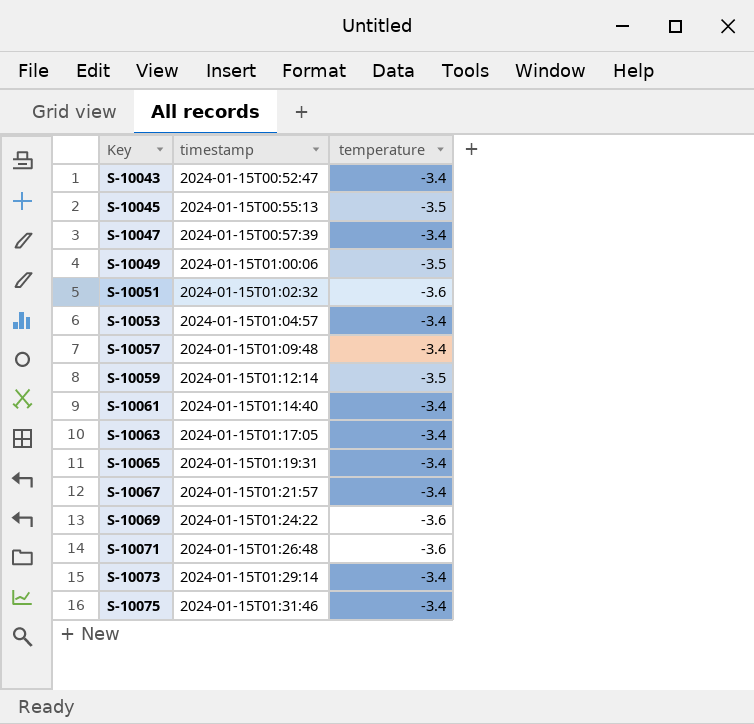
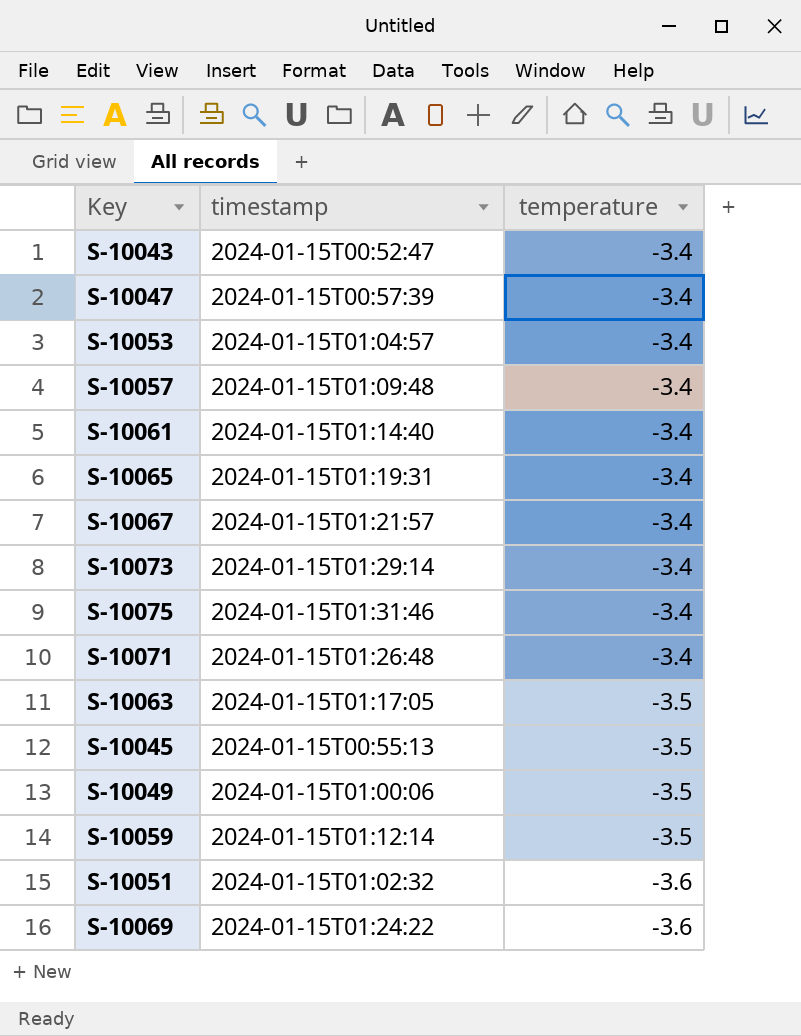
row order: Key ascending -> temperature descending
S-10071 | temperature: -3.6 -> -3.4
S-10063 | temperature: -3.4 -> -3.5

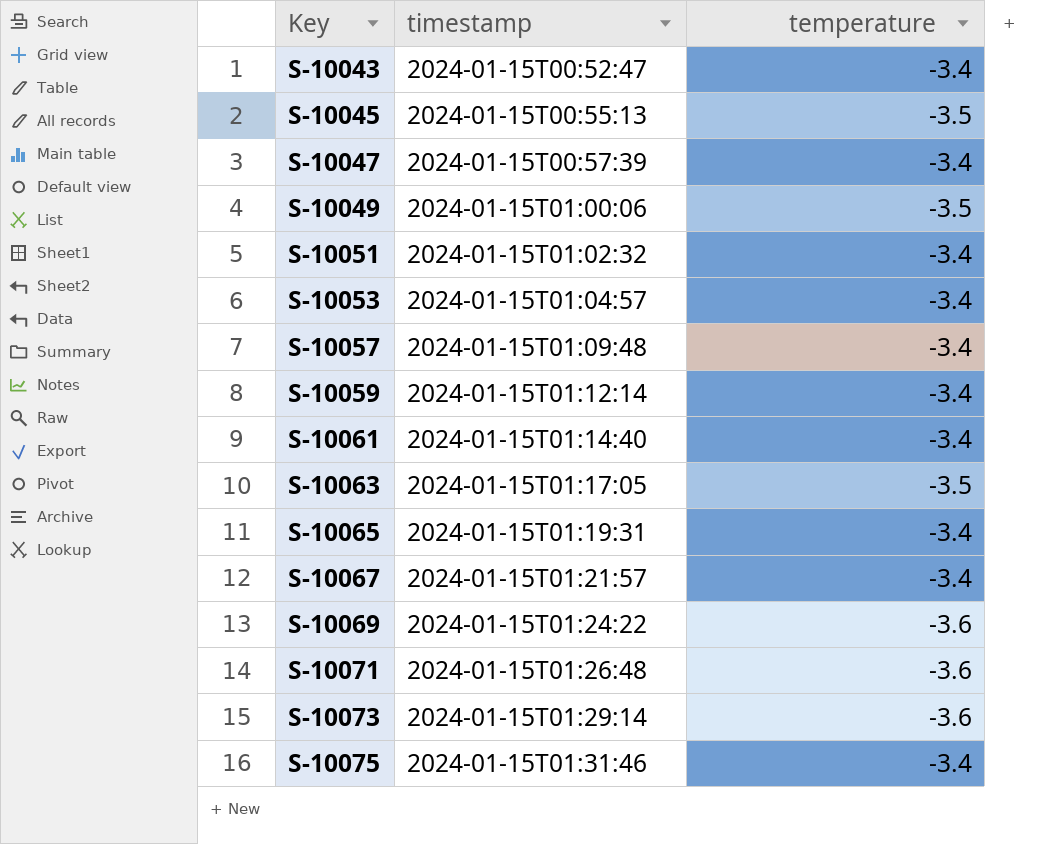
row order: temperature descending -> Key ascending
S-10051 | temperature: -3.6 -> -3.4
S-10059 | temperature: -3.5 -> -3.4
S-10071 | temperature: -3.4 -> -3.6
S-10073 | temperature: -3.4 -> -3.6

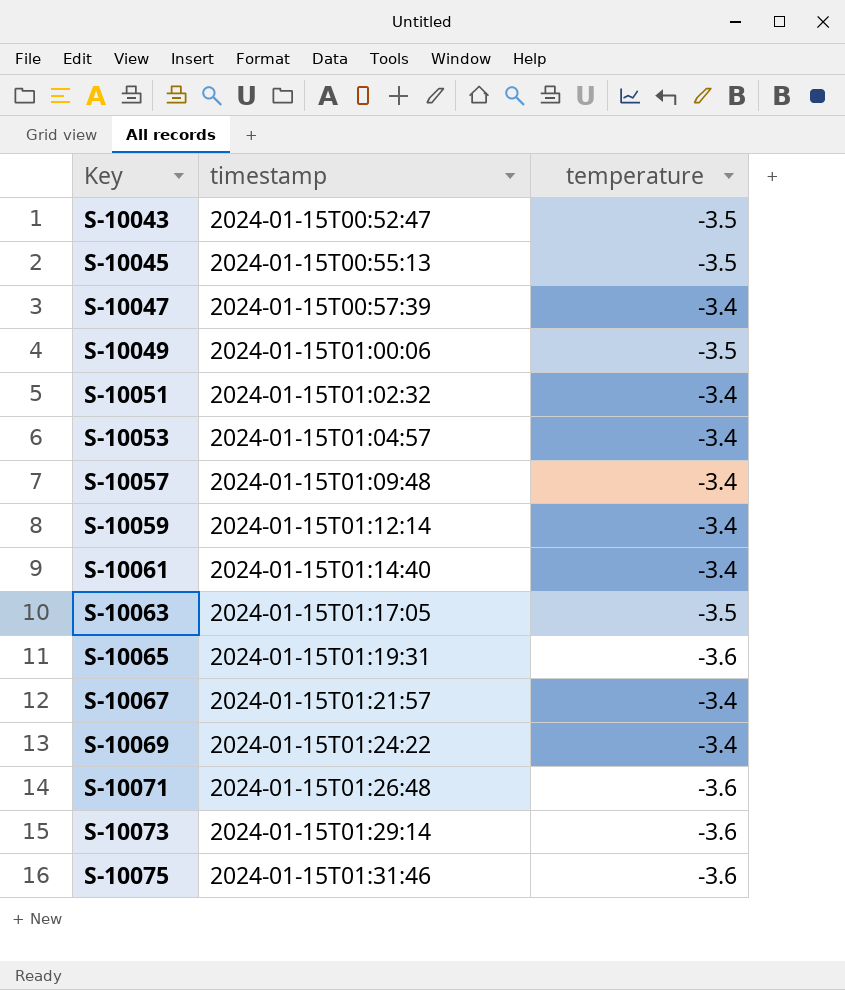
S-10043 | temperature: -3.4 -> -3.5
S-10065 | temperature: -3.4 -> -3.6
S-10069 | temperature: -3.6 -> -3.4
S-10075 | temperature: -3.4 -> -3.6

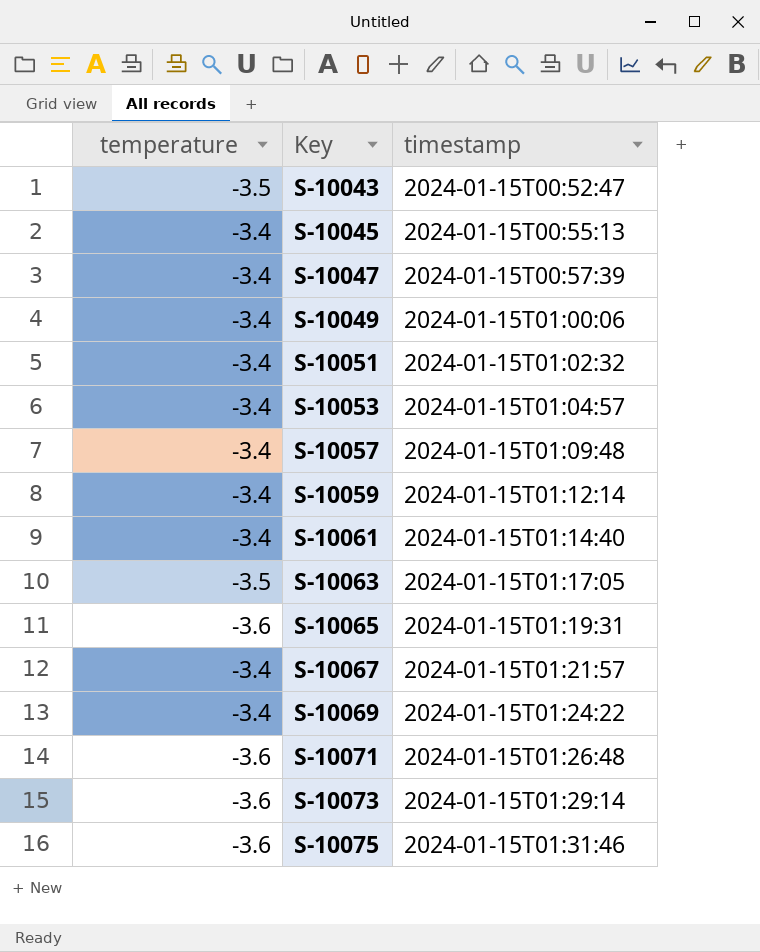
column temperature | position: 3 -> 1
S-10045 | temperature: -3.5 -> -3.4
S-10049 | temperature: -3.5 -> -3.4

